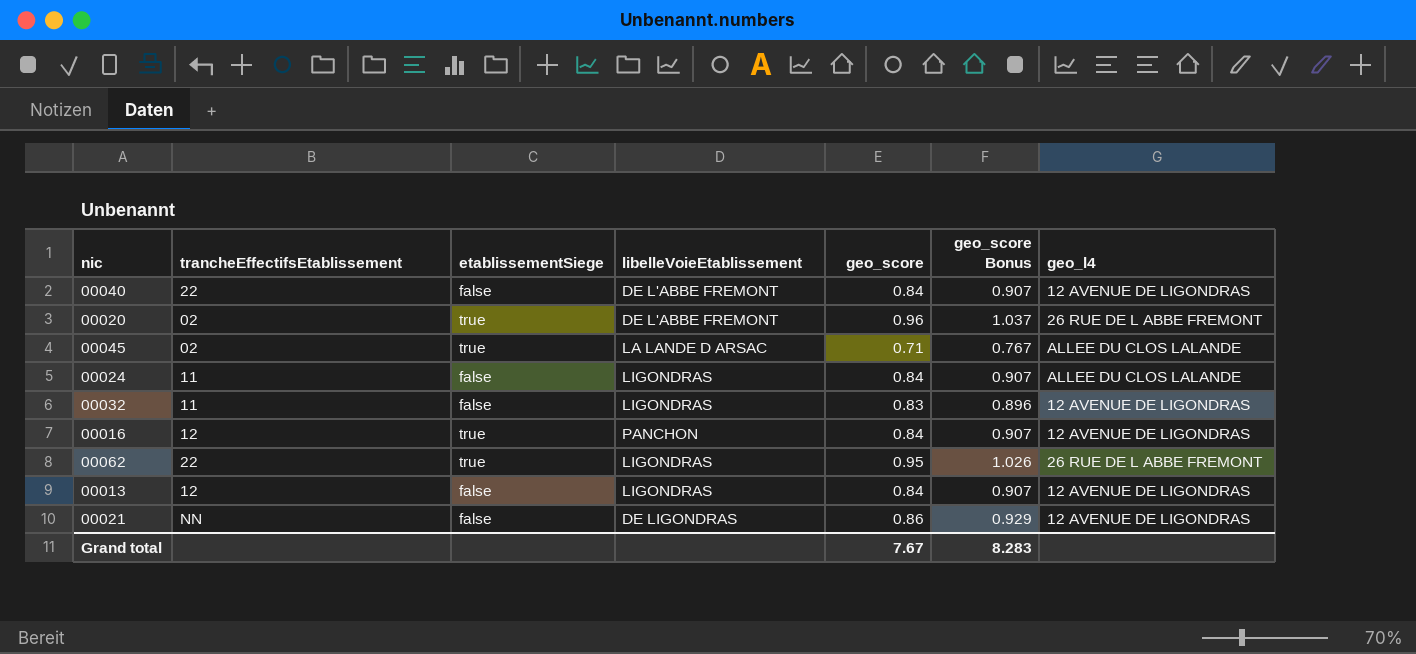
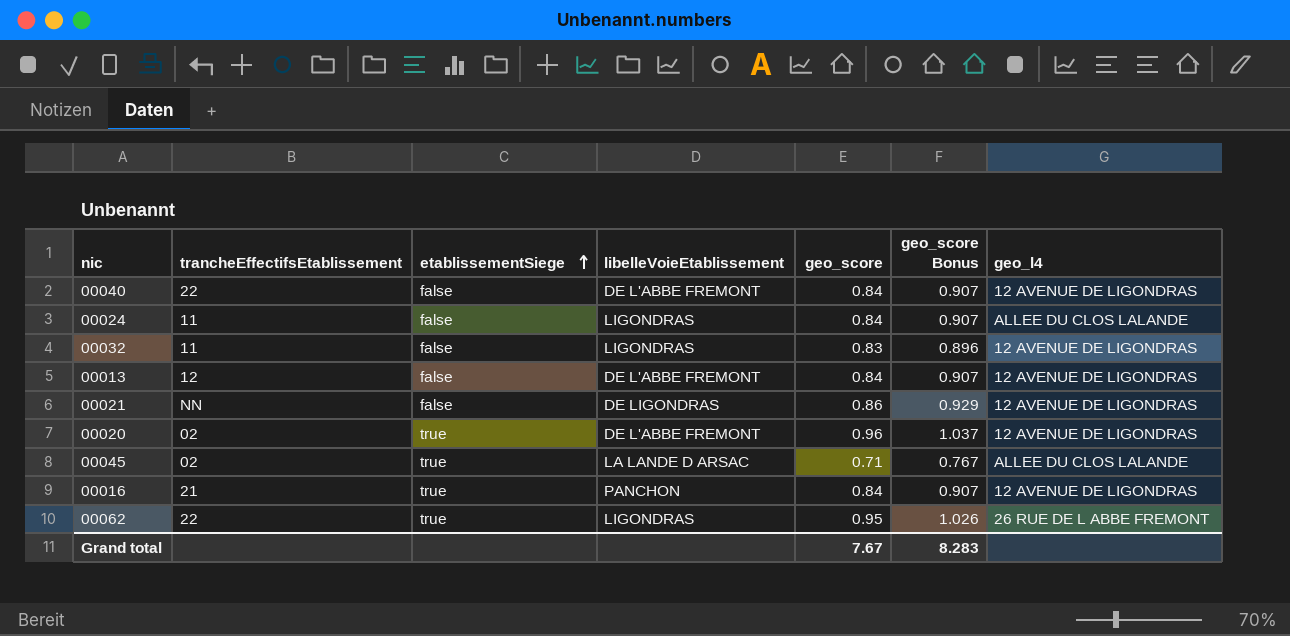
row order: none -> etablissementSiege ascending
00013 | libelleVoieEtablissement: LIGONDRAS -> DE L'ABBE FREMONT
00020 | geo_l4: 26 RUE DE L ABBE FREMONT -> 12 AVENUE DE LIGONDRAS
00016 | trancheEffectifsEtablissement: 12 -> 21

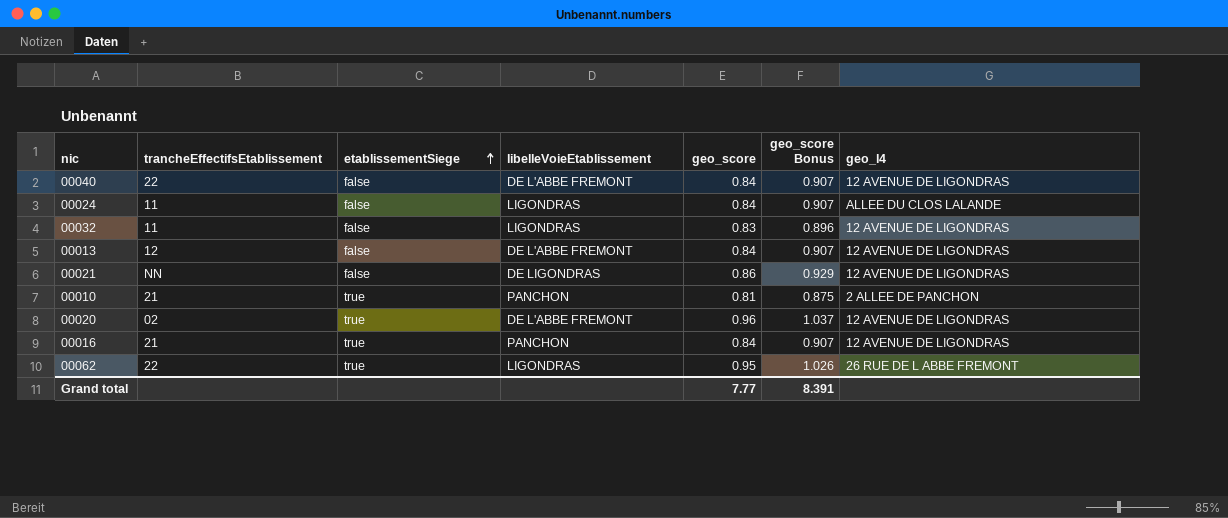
row 00045: 02 | true | LA LANDE D ARSAC | 0.71 | 0.767 | ALLEE DU CLOS LALANDE -> none
row 00010: none -> 21 | true | PANCHON | 0.81 | 0.875 | 2 ALLEE DE PANCHON
Grand total | geo_score: 7.67 -> 7.77
Grand total | geo_score Bonus: 8.283 -> 8.391

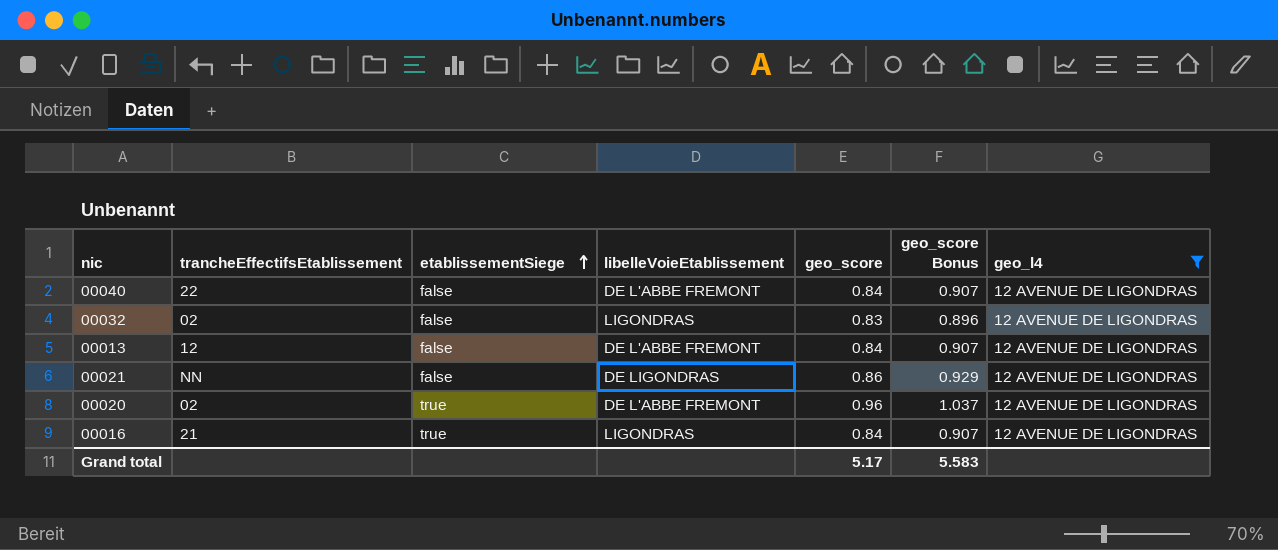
filter: none -> geo_l4 = 12 AVENUE DE LIGONDRAS
00032 | trancheEffectifsEtablissement: 11 -> 02
00016 | libelleVoieEtablissement: PANCHON -> LIGONDRAS
Grand total | geo_score: 7.77 -> 5.17
Grand total | geo_score Bonus: 8.391 -> 5.583

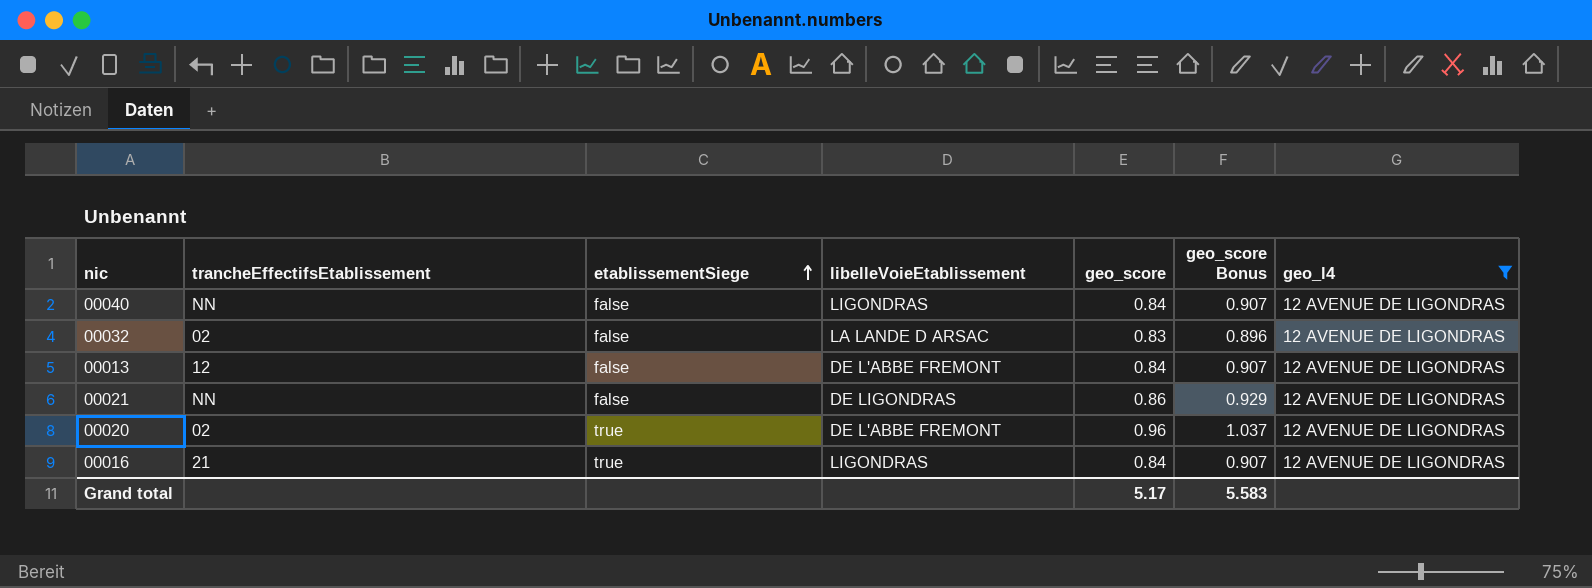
00040 | trancheEffectifsEtablissement: 22 -> NN
00040 | libelleVoieEtablissement: DE L'ABBE FREMONT -> LIGONDRAS
00032 | libelleVoieEtablissement: LIGONDRAS -> LA LANDE D ARSAC

